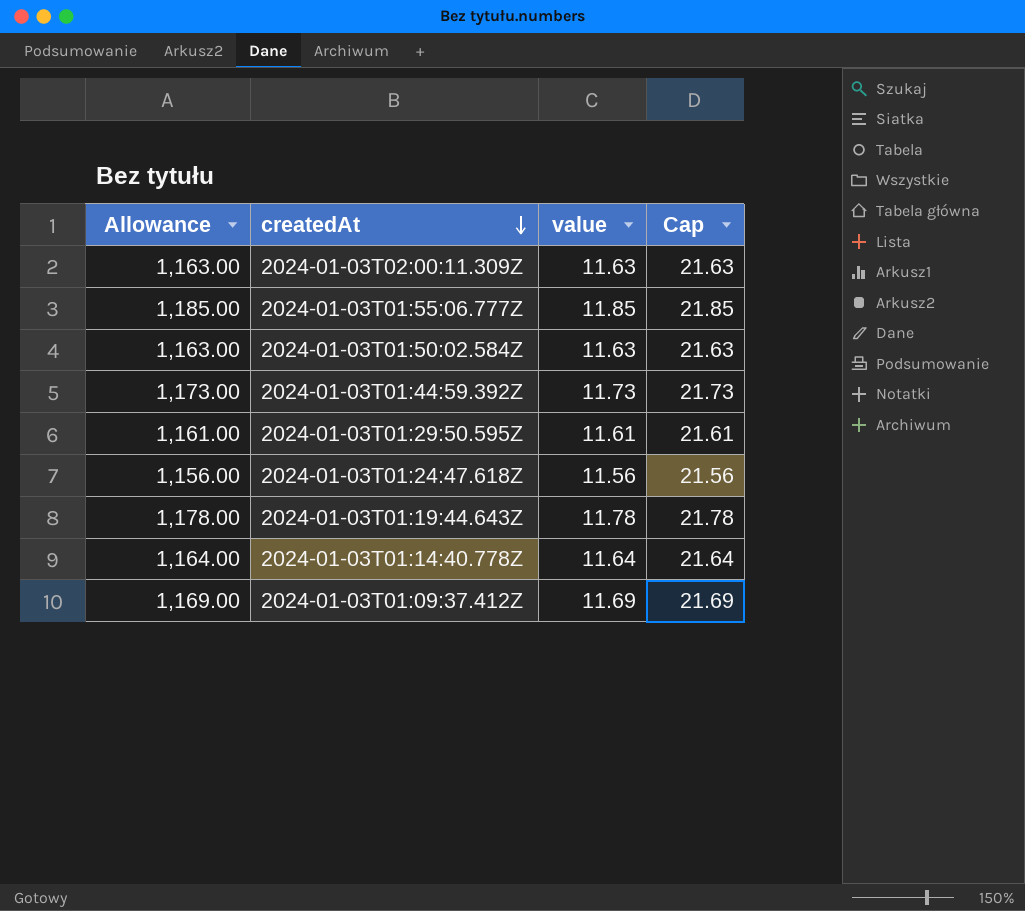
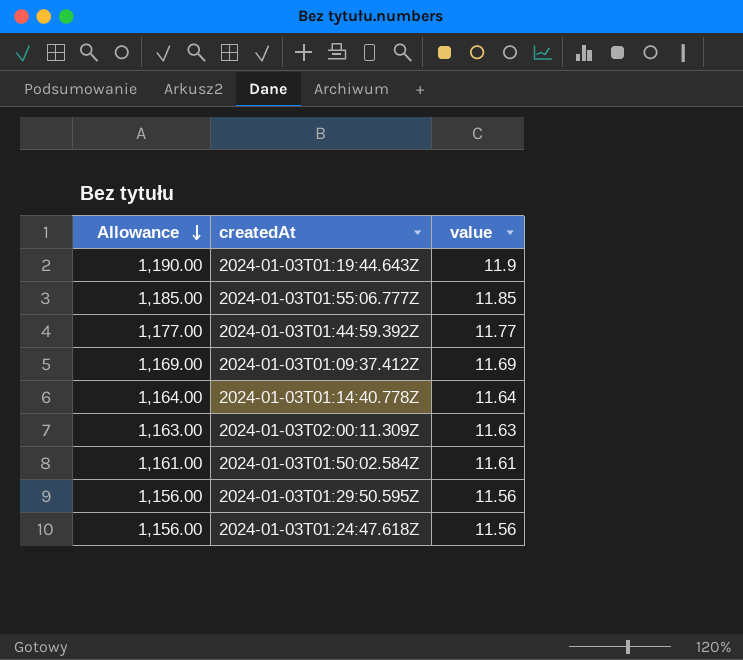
row order: createdAt descending -> Allowance descending
column Cap | formula: [value] + 10 -> none
2024-01-03T01:19:44.643Z | Allowance: 1,178.00 -> 1,190.00
2024-01-03T01:19:44.643Z | value: 11.78 -> 11.9
2024-01-03T01:44:59.392Z | Allowance: 1,173.00 -> 1,177.00
2024-01-03T01:44:59.392Z | value: 11.73 -> 11.77
2024-01-03T01:50:02.584Z | Allowance: 1,163.00 -> 1,161.00
2024-01-03T01:50:02.584Z | value: 11.63 -> 11.61
2024-01-03T01:29:50.595Z | Allowance: 1,161.00 -> 1,156.00
2024-01-03T01:29:50.595Z | value: 11.61 -> 11.56

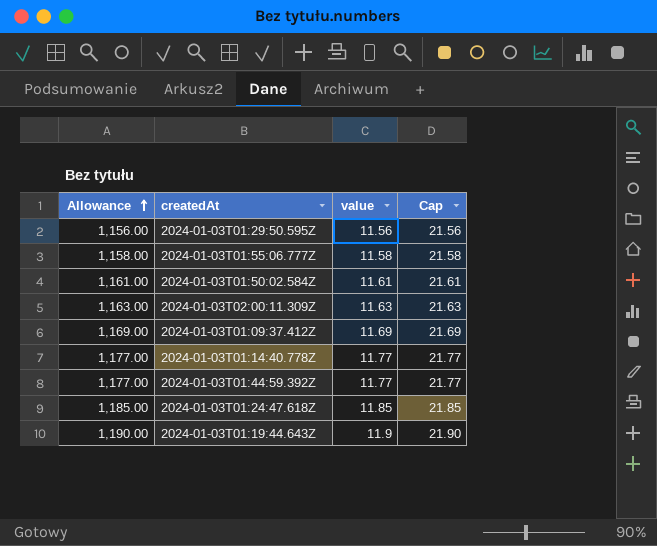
row order: Allowance descending -> Allowance ascending
column Cap | formula: none -> [value] + 10
2024-01-03T01:55:06.777Z | Allowance: 1,185.00 -> 1,158.00
2024-01-03T01:55:06.777Z | value: 11.85 -> 11.58
2024-01-03T01:14:40.778Z | Allowance: 1,164.00 -> 1,177.00
2024-01-03T01:14:40.778Z | value: 11.64 -> 11.77
2024-01-03T01:24:47.618Z | Allowance: 1,156.00 -> 1,185.00
2024-01-03T01:24:47.618Z | value: 11.56 -> 11.85

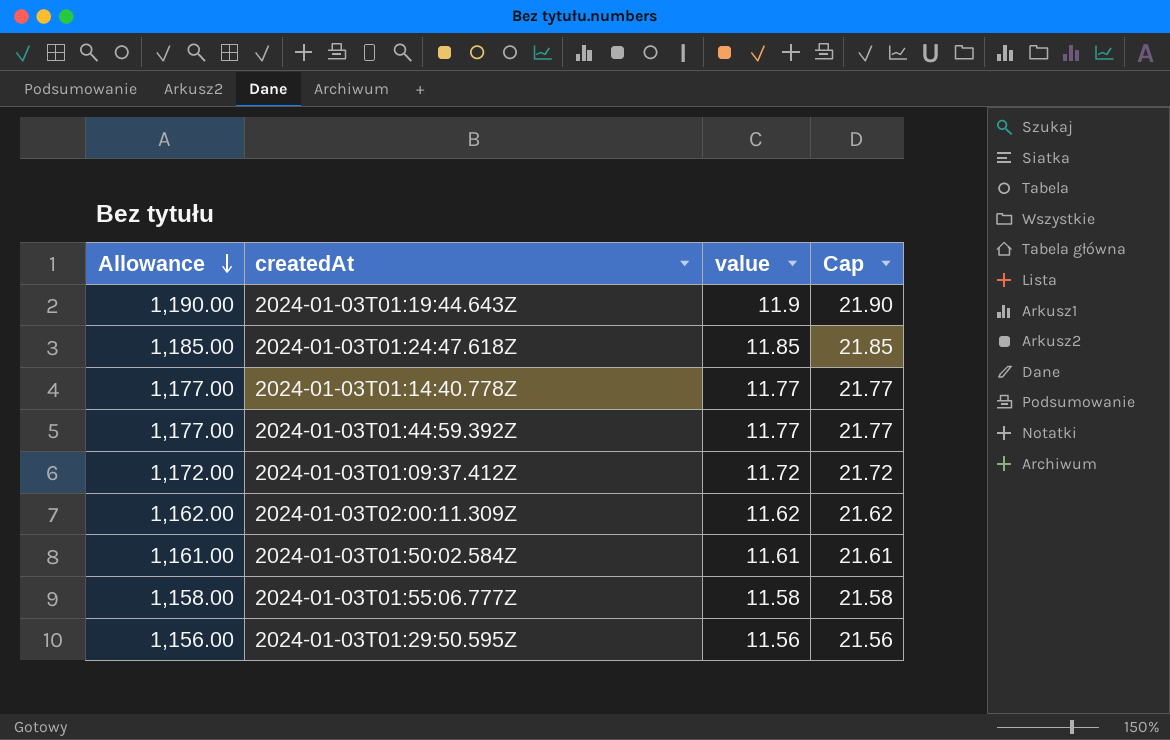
row order: Allowance ascending -> Allowance descending
2024-01-03T01:09:37.412Z | Allowance: 1,169.00 -> 1,172.00
2024-01-03T01:09:37.412Z | value: 11.69 -> 11.72
2024-01-03T01:09:37.412Z | Cap: 21.69 -> 21.72
2024-01-03T02:00:11.309Z | Allowance: 1,163.00 -> 1,162.00
2024-01-03T02:00:11.309Z | value: 11.63 -> 11.62
2024-01-03T02:00:11.309Z | Cap: 21.63 -> 21.62

